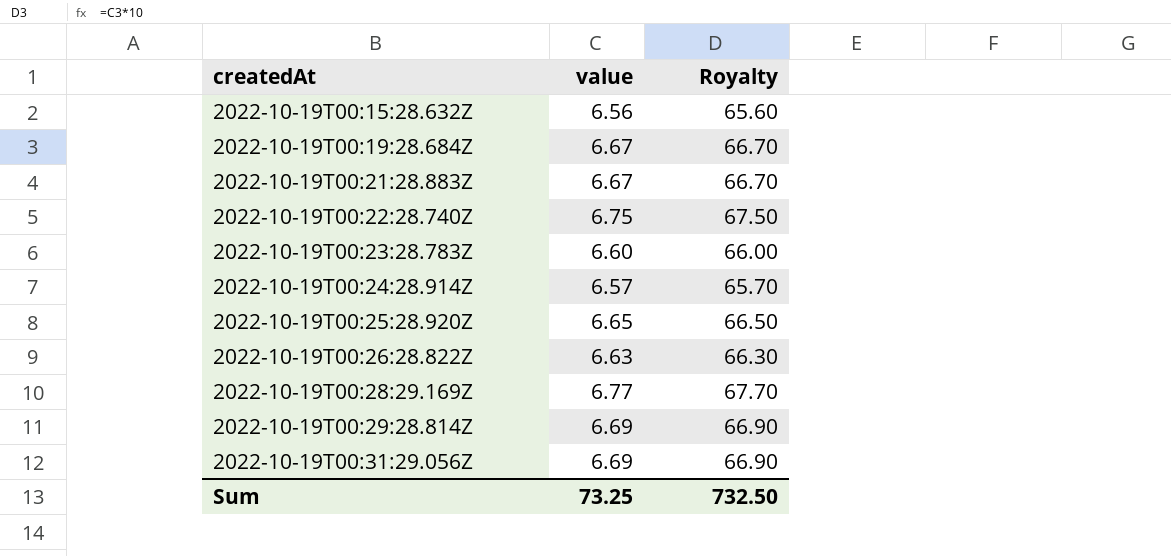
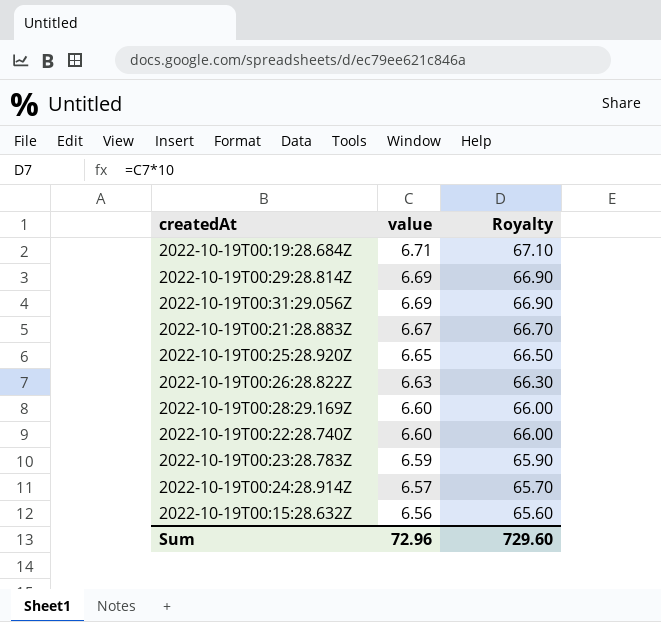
row order: createdAt ascending -> value descending
2022-10-19T00:19:28.684Z | value: 6.67 -> 6.71
2022-10-19T00:19:28.684Z | Royalty: 66.70 -> 67.10
2022-10-19T00:28:29.169Z | value: 6.77 -> 6.60
2022-10-19T00:28:29.169Z | Royalty: 67.70 -> 66.00
2022-10-19T00:22:28.740Z | value: 6.75 -> 6.60
2022-10-19T00:22:28.740Z | Royalty: 67.50 -> 66.00
2022-10-19T00:23:28.783Z | value: 6.60 -> 6.59
2022-10-19T00:23:28.783Z | Royalty: 66.00 -> 65.90
Sum | value: 73.25 -> 72.96
Sum | Royalty: 732.50 -> 729.60

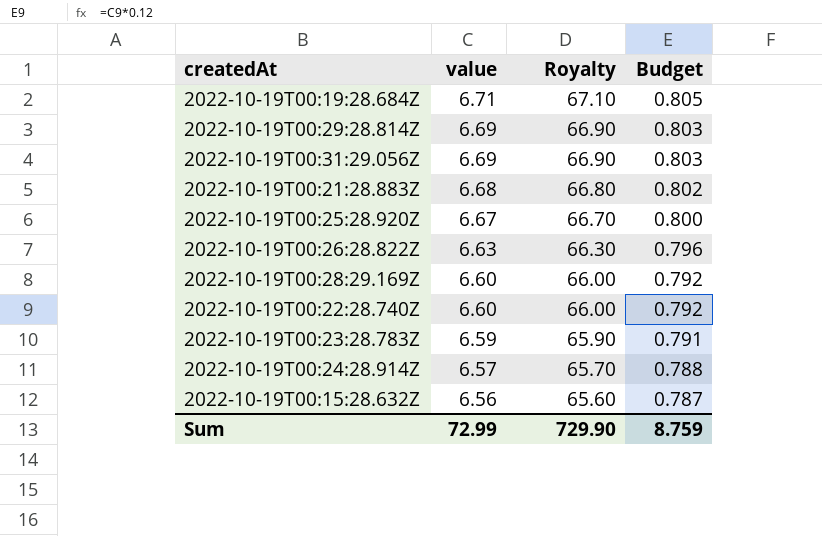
column Budget | formula: none -> [value] * 0.12
2022-10-19T00:21:28.883Z | value: 6.67 -> 6.68
2022-10-19T00:21:28.883Z | Royalty: 66.70 -> 66.80
2022-10-19T00:25:28.920Z | value: 6.65 -> 6.67
2022-10-19T00:25:28.920Z | Royalty: 66.50 -> 66.70
Sum | value: 72.96 -> 72.99
Sum | Royalty: 729.60 -> 729.90

